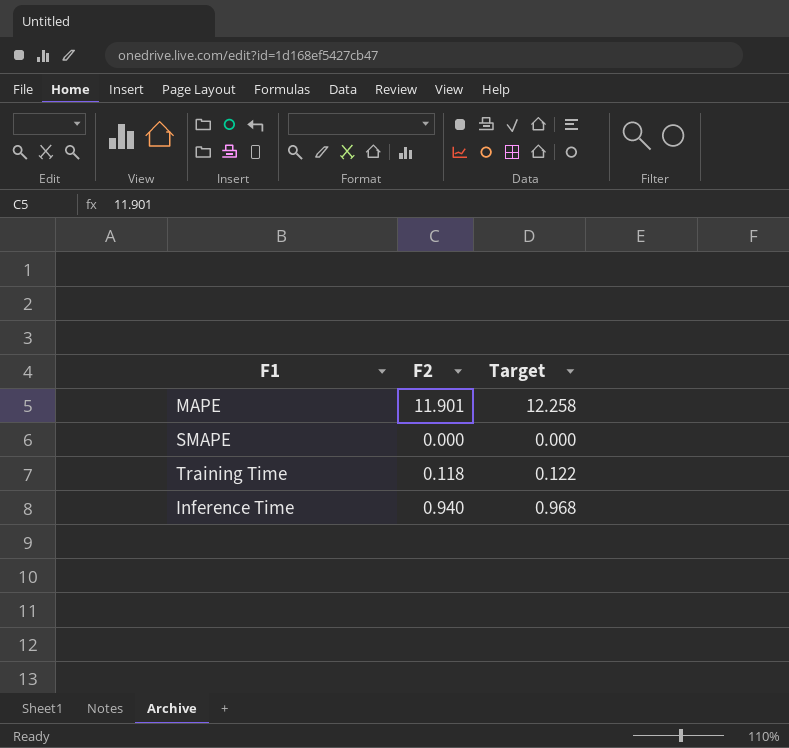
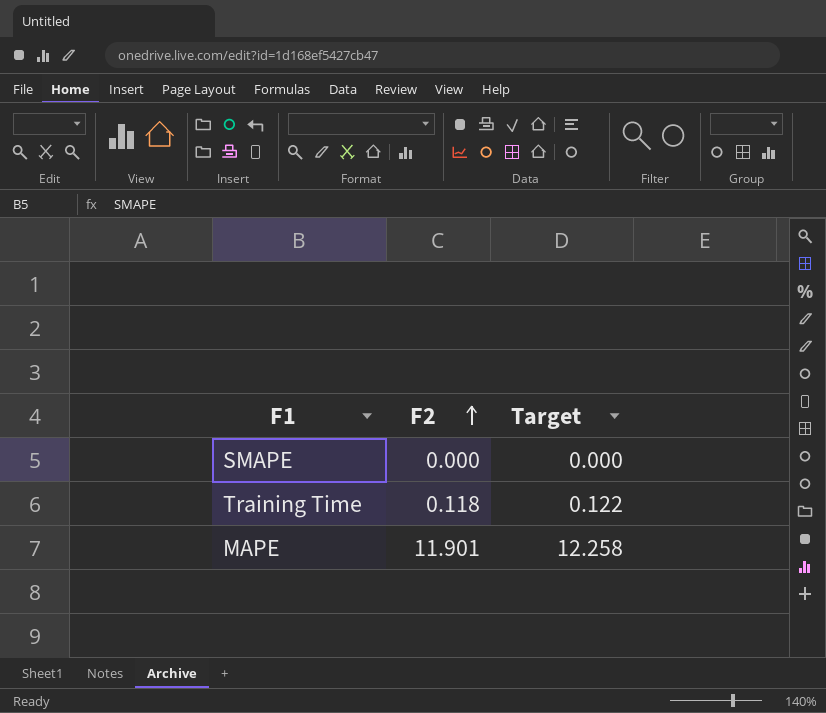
row order: none -> F2 ascending
row Inference Time: 0.940 | 0.968 -> none

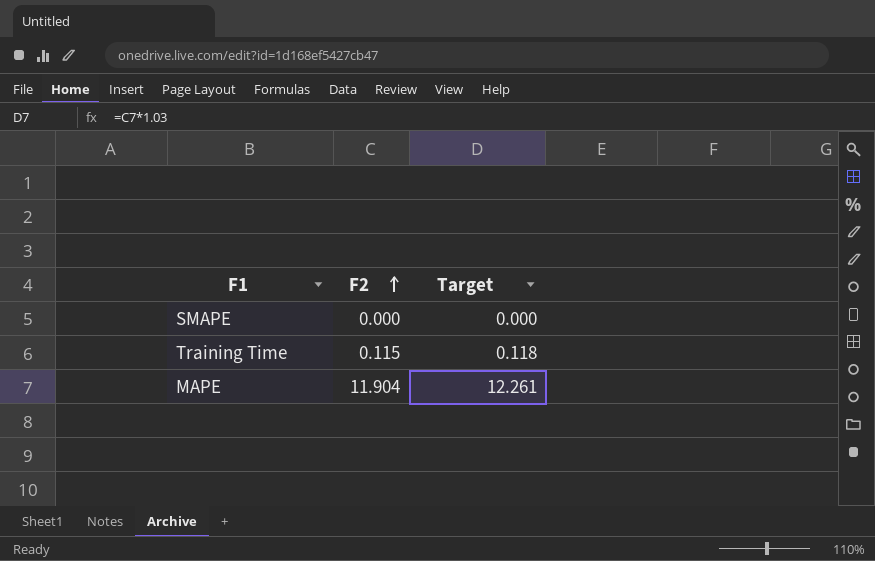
Training Time | F2: 0.118 -> 0.115
Training Time | Target: 0.122 -> 0.118
MAPE | F2: 11.901 -> 11.904
MAPE | Target: 12.258 -> 12.261

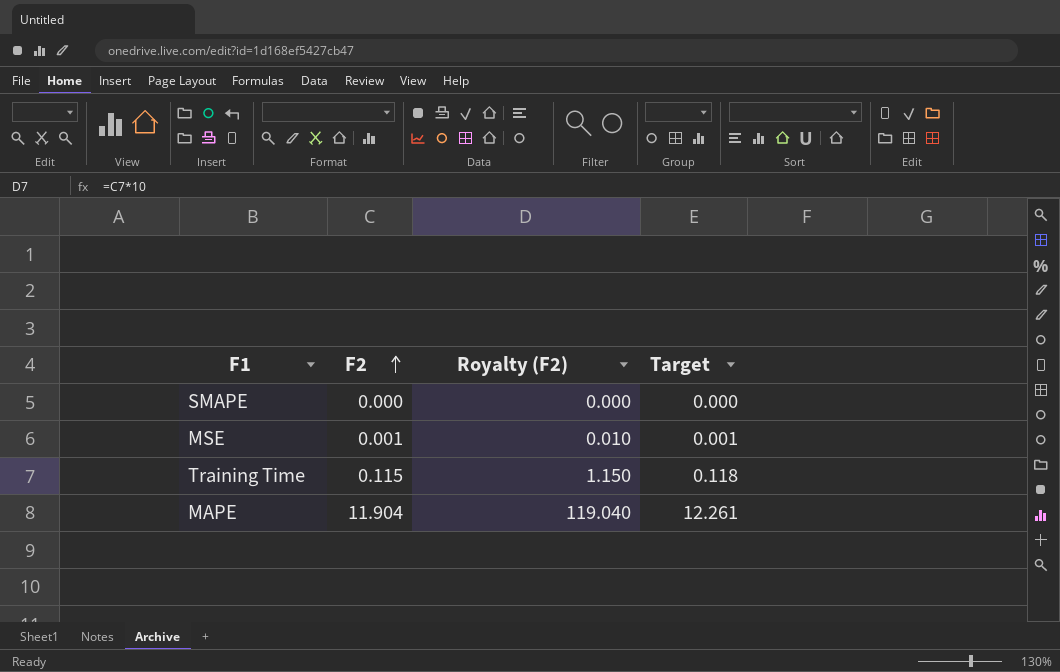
column Royalty (F2) | formula: none -> [F2] * 10
row MSE: none -> 0.001 | 0.010 | 0.001

